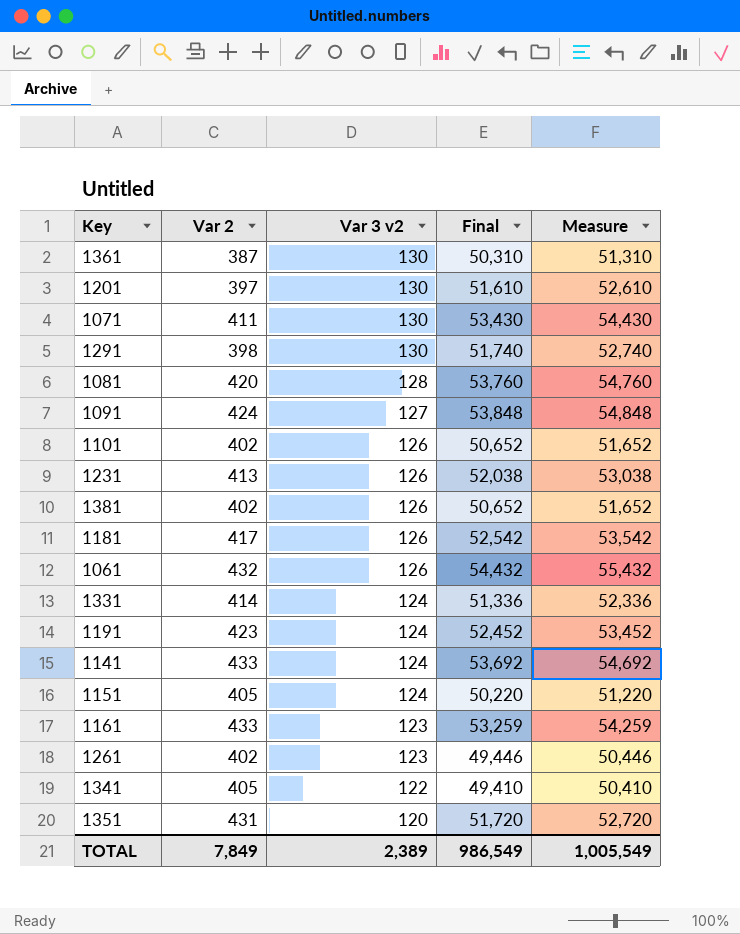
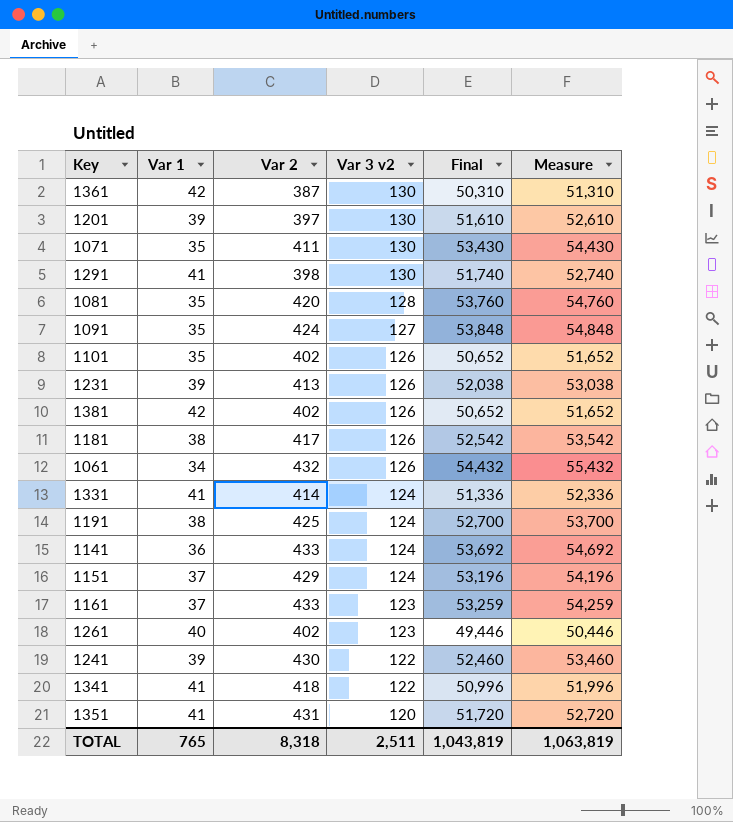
column Var 1 | position: none -> 2
1191 | Var 2: 423 -> 425
1191 | Final: 52,452 -> 52,700
1191 | Measure: 53,452 -> 53,700
1151 | Var 2: 405 -> 429
1151 | Final: 50,220 -> 53,196
1151 | Measure: 51,220 -> 54,196
row 1241: none -> 39 | 430 | 122 | 52,460 | 53,460
1341 | Var 2: 405 -> 418
1341 | Final: 49,410 -> 50,996
1341 | Measure: 50,410 -> 51,996
TOTAL | Var 2: 7,849 -> 8,318
TOTAL | Var 3 v2: 2,389 -> 2,511
TOTAL | Final: 986,549 -> 1,043,819
TOTAL | Measure: 1,005,549 -> 1,063,819

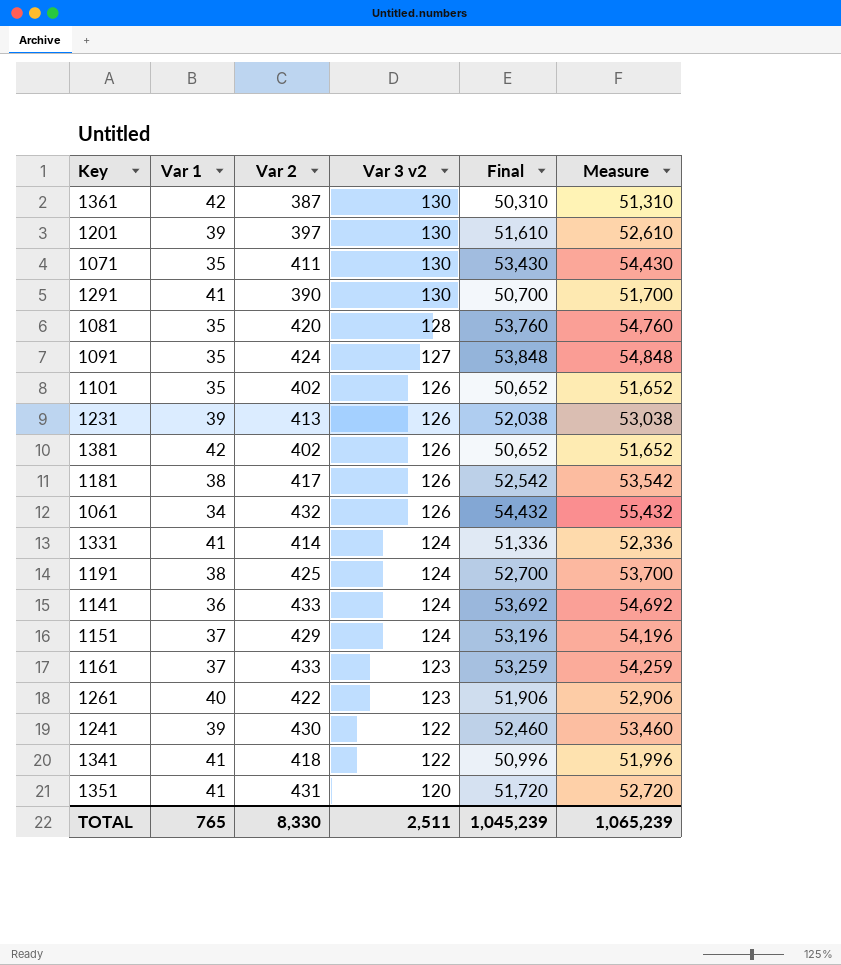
1291 | Var 2: 398 -> 390
1291 | Final: 51,740 -> 50,700
1291 | Measure: 52,740 -> 51,700
1261 | Var 2: 402 -> 422
1261 | Final: 49,446 -> 51,906
1261 | Measure: 50,446 -> 52,906
TOTAL | Var 2: 8,318 -> 8,330
TOTAL | Final: 1,043,819 -> 1,045,239
TOTAL | Measure: 1,063,819 -> 1,065,239

